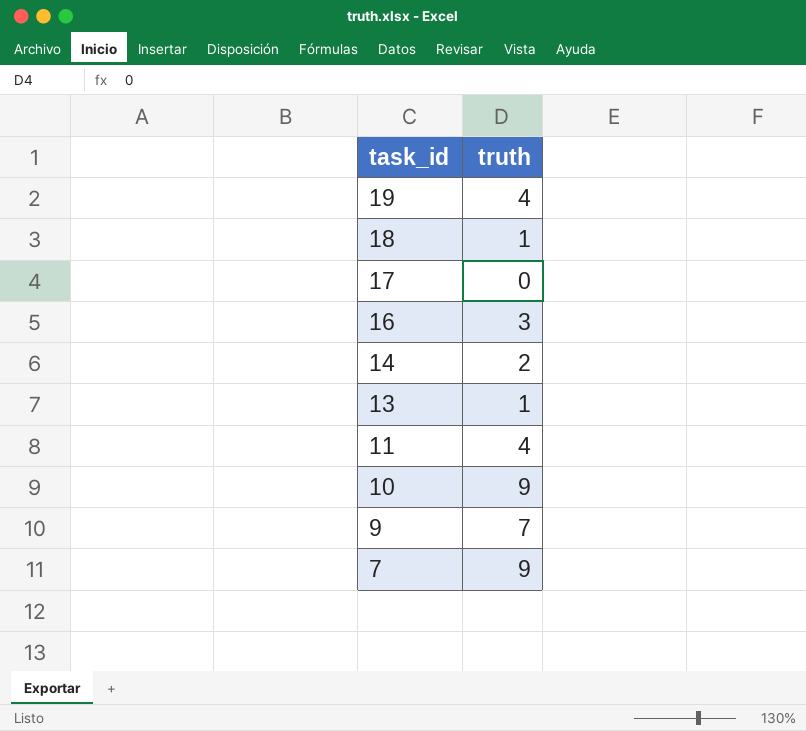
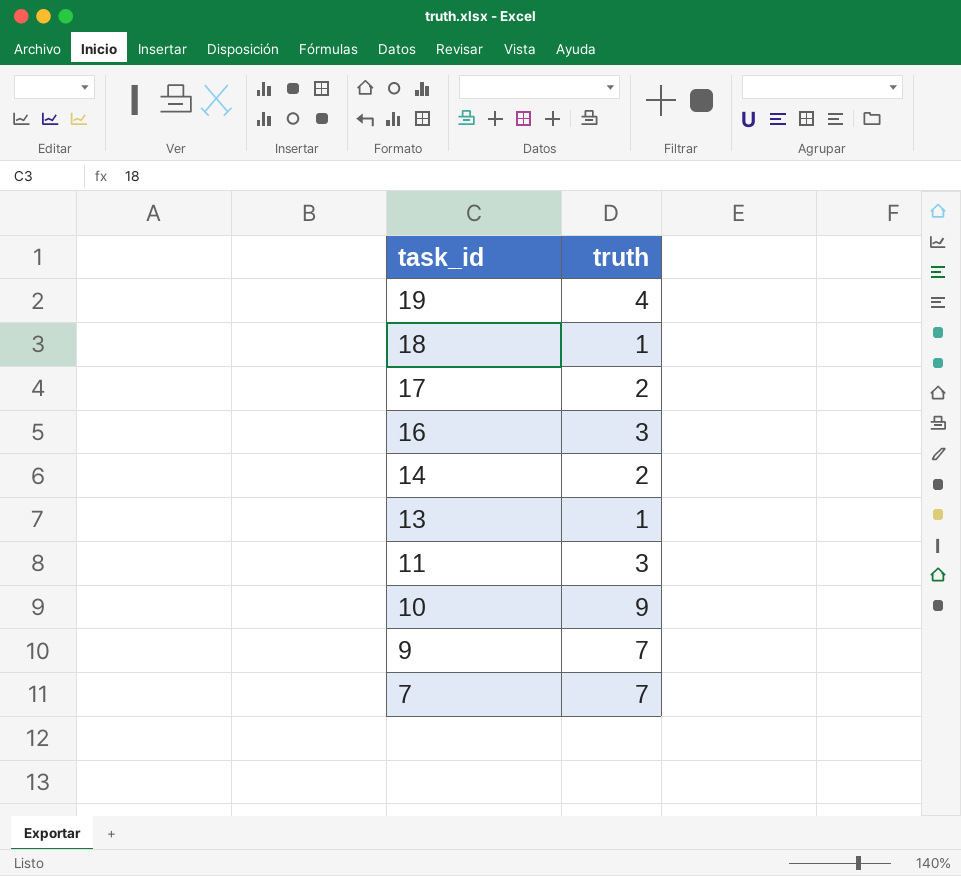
17 | truth: 0 -> 2
11 | truth: 4 -> 3
7 | truth: 9 -> 7

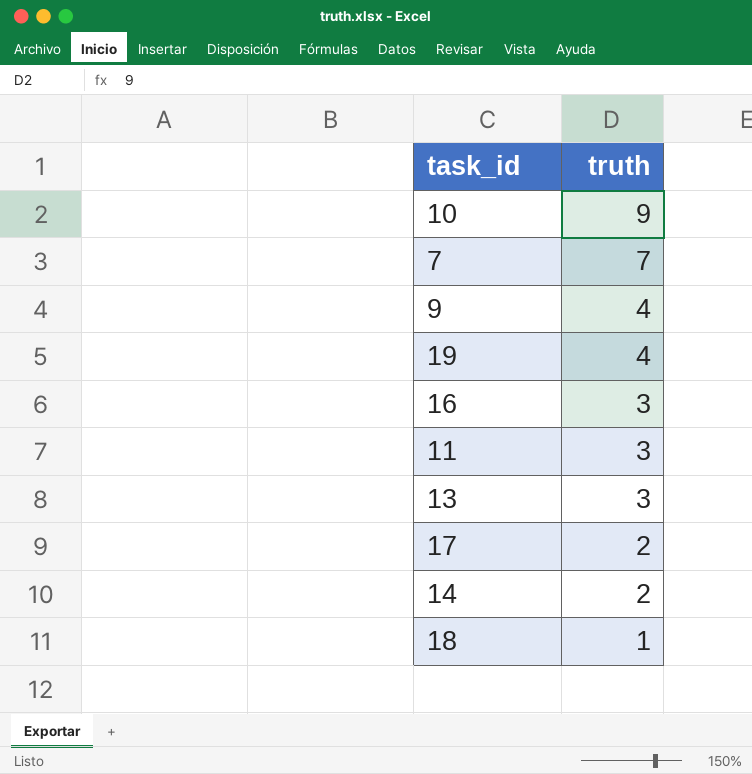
row order: task_id descending -> truth descending
9 | truth: 7 -> 4
13 | truth: 1 -> 3

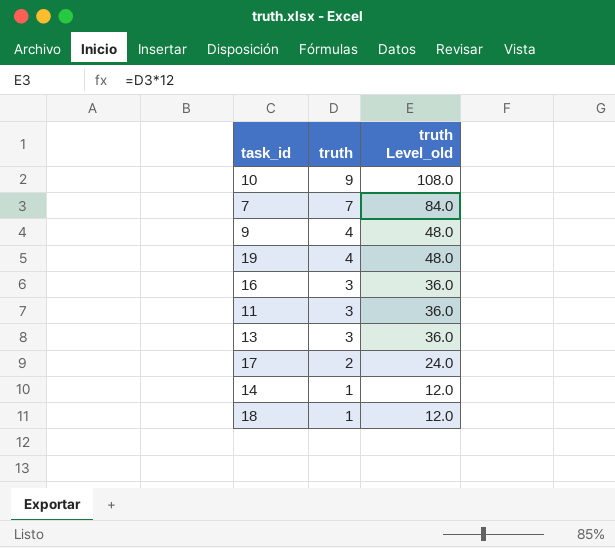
column truth Level_old | formula: none -> [truth] * 12
14 | truth: 2 -> 1

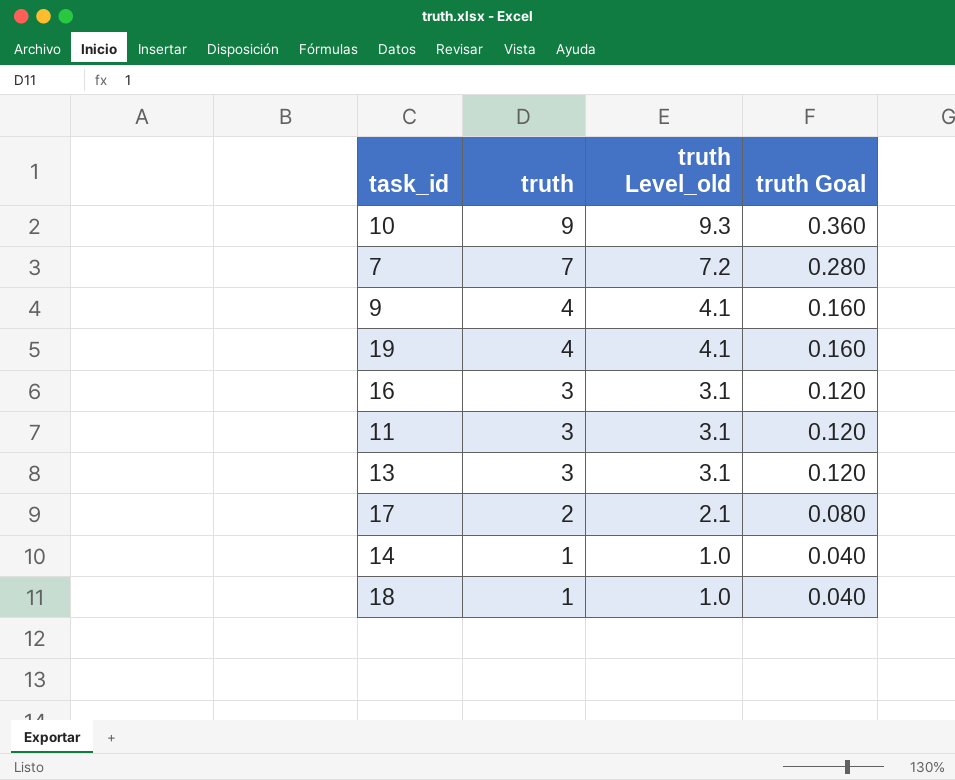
column truth Level_old | formula: [truth] * 12 -> [truth] * 1.03
column truth Goal | formula: none -> [truth] * 0.04

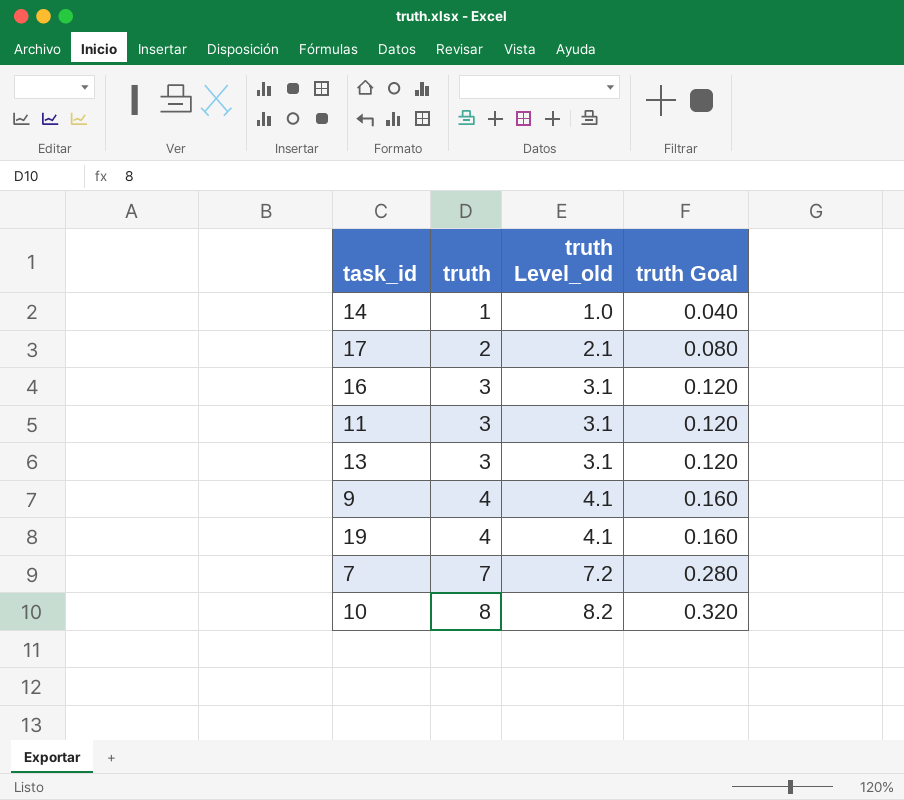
row order: truth descending -> truth ascending
row 18: 1 | 1.0 | 0.040 -> none
10 | truth: 9 -> 8
10 | truth Level_old: 9.3 -> 8.2
10 | truth Goal: 0.360 -> 0.320

